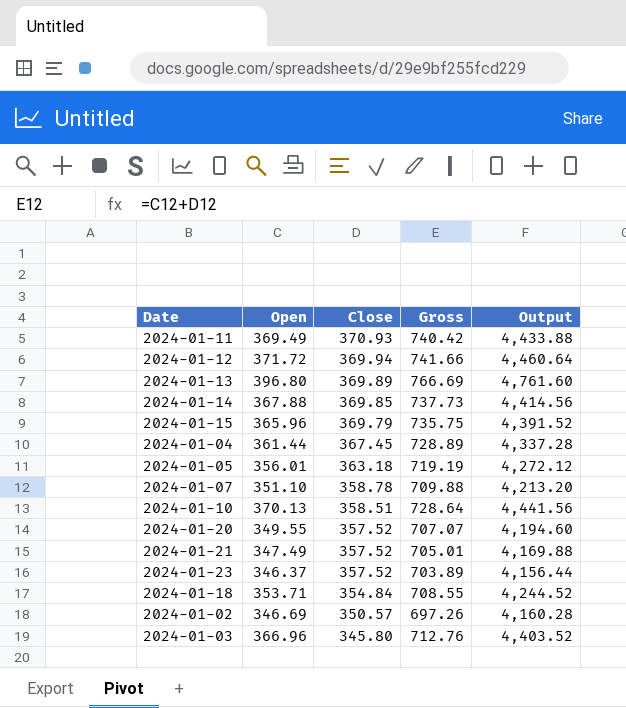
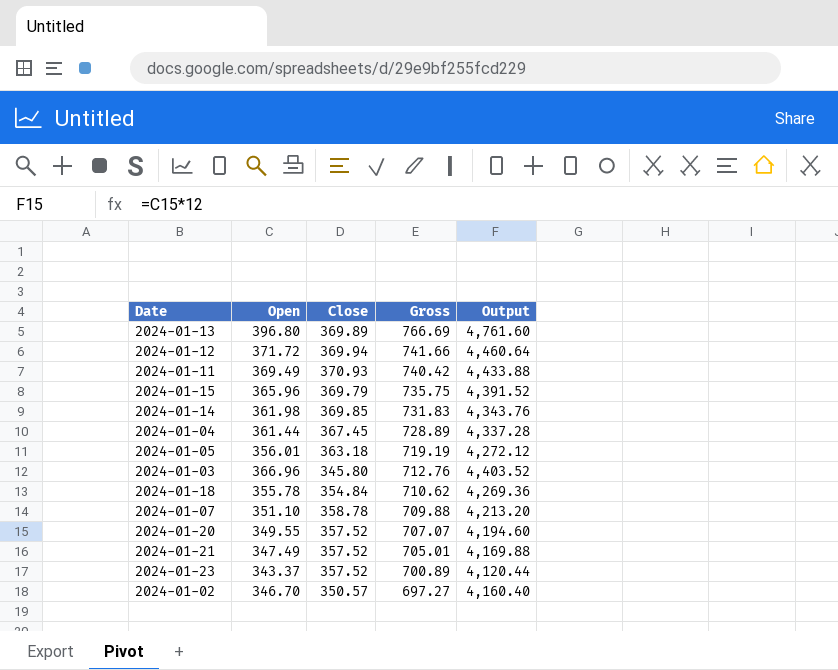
row order: Close descending -> Gross descending
row 2024-01-10: 370.13 | 358.51 | 728.64 | 4,441.56 -> none
2024-01-14 | Open: 367.88 -> 361.98
2024-01-14 | Gross: 737.73 -> 731.83
2024-01-14 | Output: 4,414.56 -> 4,343.76
2024-01-18 | Open: 353.71 -> 355.78
2024-01-18 | Gross: 708.55 -> 710.62
2024-01-18 | Output: 4,244.52 -> 4,269.36
2024-01-23 | Open: 346.37 -> 343.37
2024-01-23 | Gross: 703.89 -> 700.89
2024-01-23 | Output: 4,156.44 -> 4,120.44
2024-01-02 | Open: 346.69 -> 346.70
2024-01-02 | Gross: 697.26 -> 697.27
2024-01-02 | Output: 4,160.28 -> 4,160.40

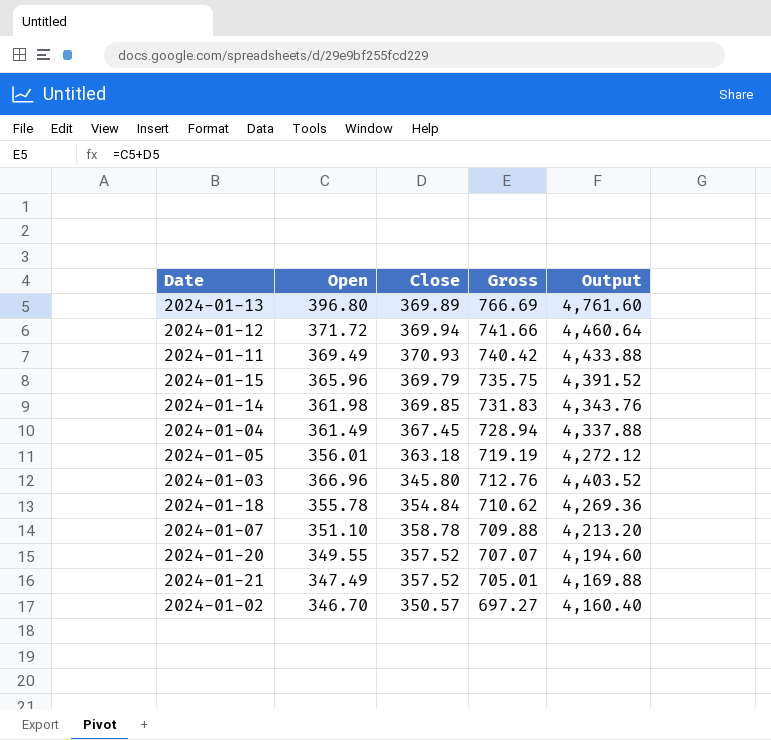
row 2024-01-23: 343.37 | 357.52 | 700.89 | 4,120.44 -> none
2024-01-04 | Open: 361.44 -> 361.49
2024-01-04 | Gross: 728.89 -> 728.94
2024-01-04 | Output: 4,337.28 -> 4,337.88

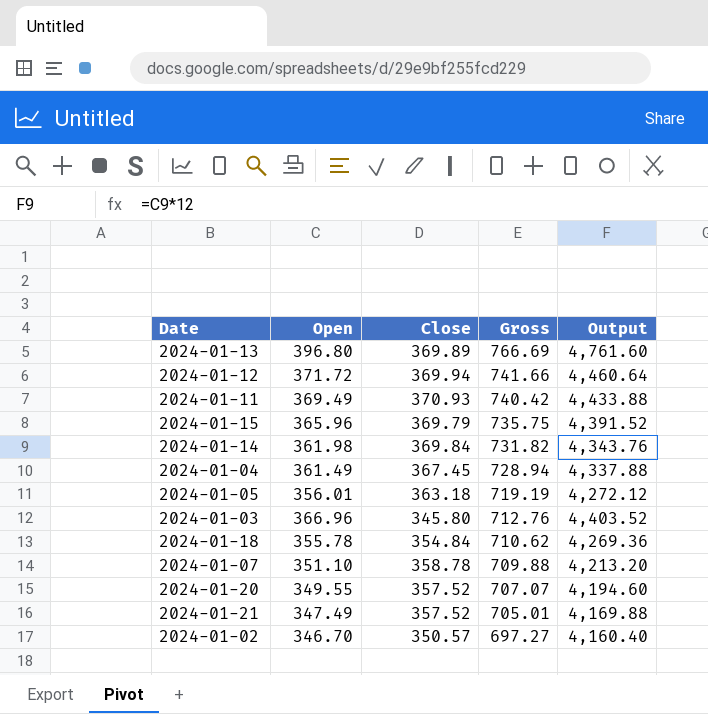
2024-01-14 | Close: 369.85 -> 369.84
2024-01-14 | Gross: 731.83 -> 731.82

